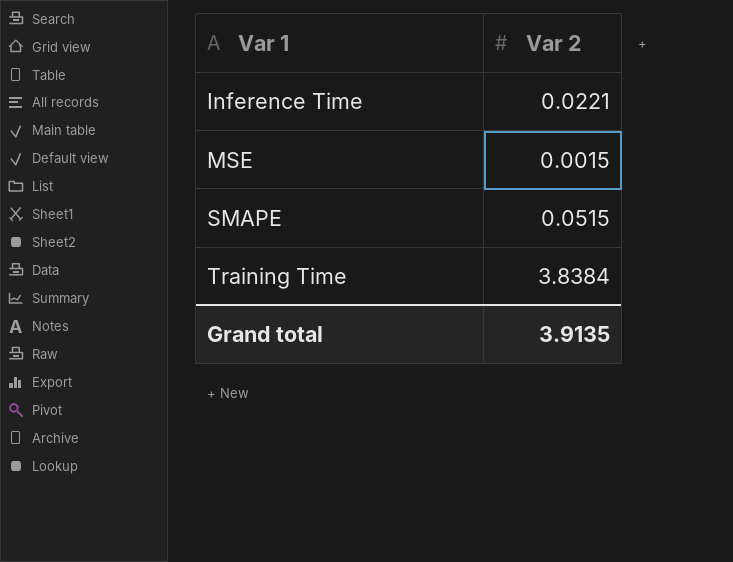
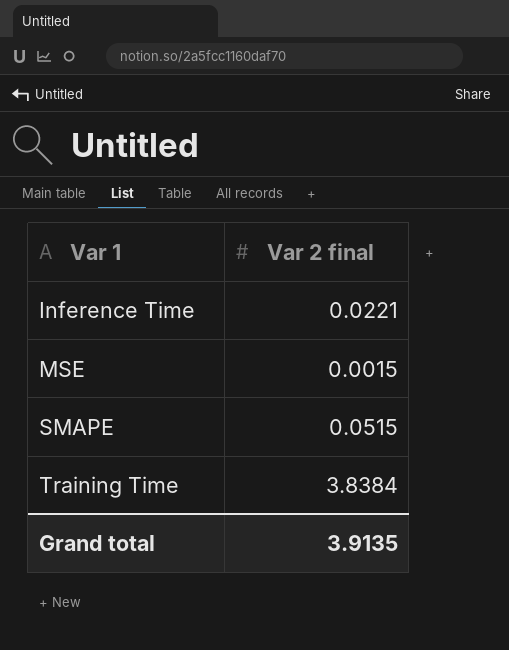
column name: Var 2 -> Var 2 final

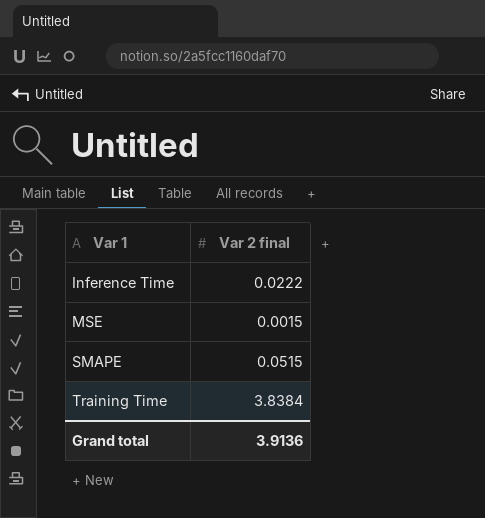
Inference Time | Var 2 final: 0.0221 -> 0.0222
Grand total | Var 2 final: 3.9135 -> 3.9136

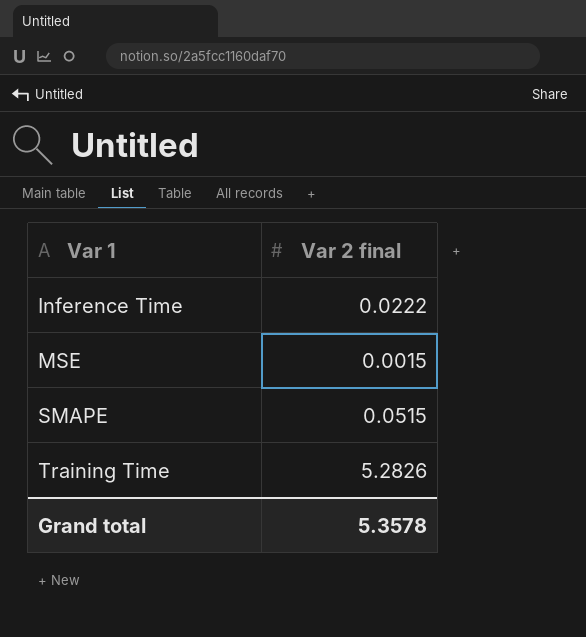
Training Time | Var 2 final: 3.8384 -> 5.2826
Grand total | Var 2 final: 3.9136 -> 5.3578

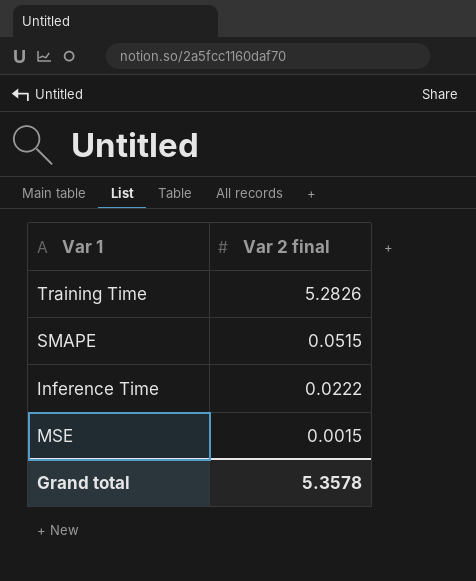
row order: Var 1 ascending -> Var 2 final descending

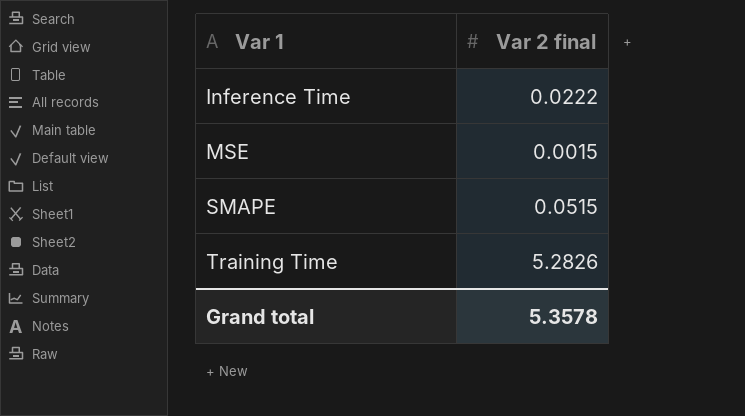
row order: Var 2 final descending -> Var 1 ascending

